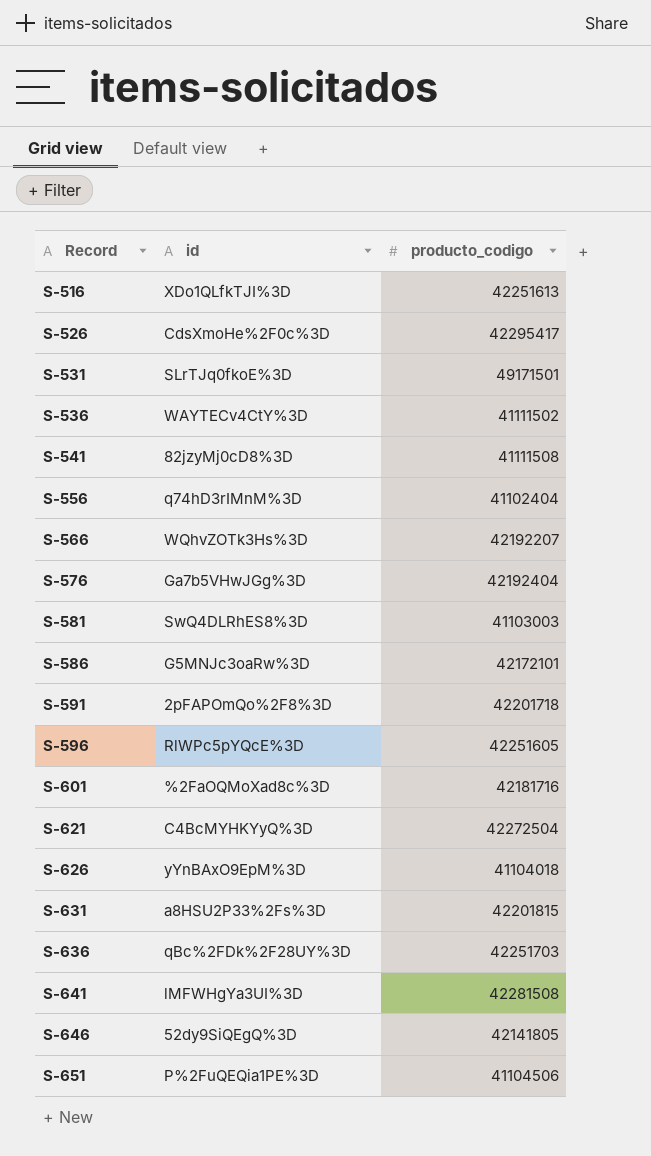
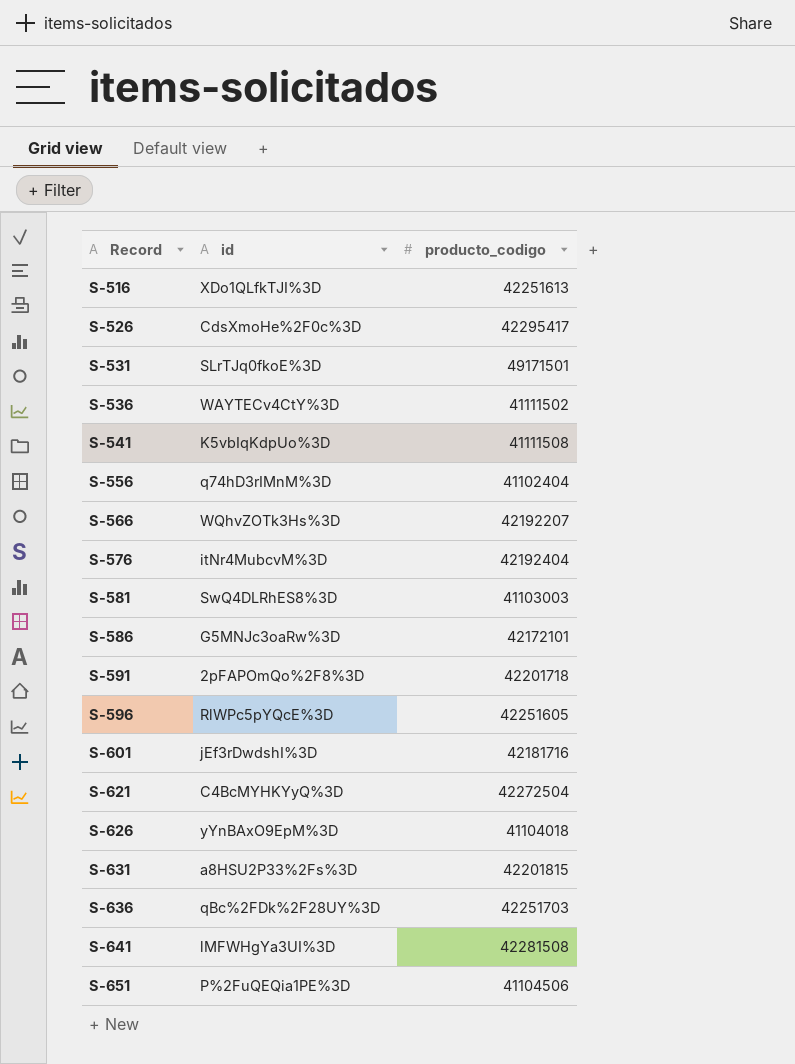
row S-646: 52dy9SiQEgQ%3D | 42141805 -> none
S-541 | id: 82jzyMj0cD8%3D -> K5vbIqKdpUo%3D
S-576 | id: Ga7b5VHwJGg%3D -> itNr4MubcvM%3D
S-601 | id: %2FaOQMoXad8c%3D -> jEf3rDwdshI%3D

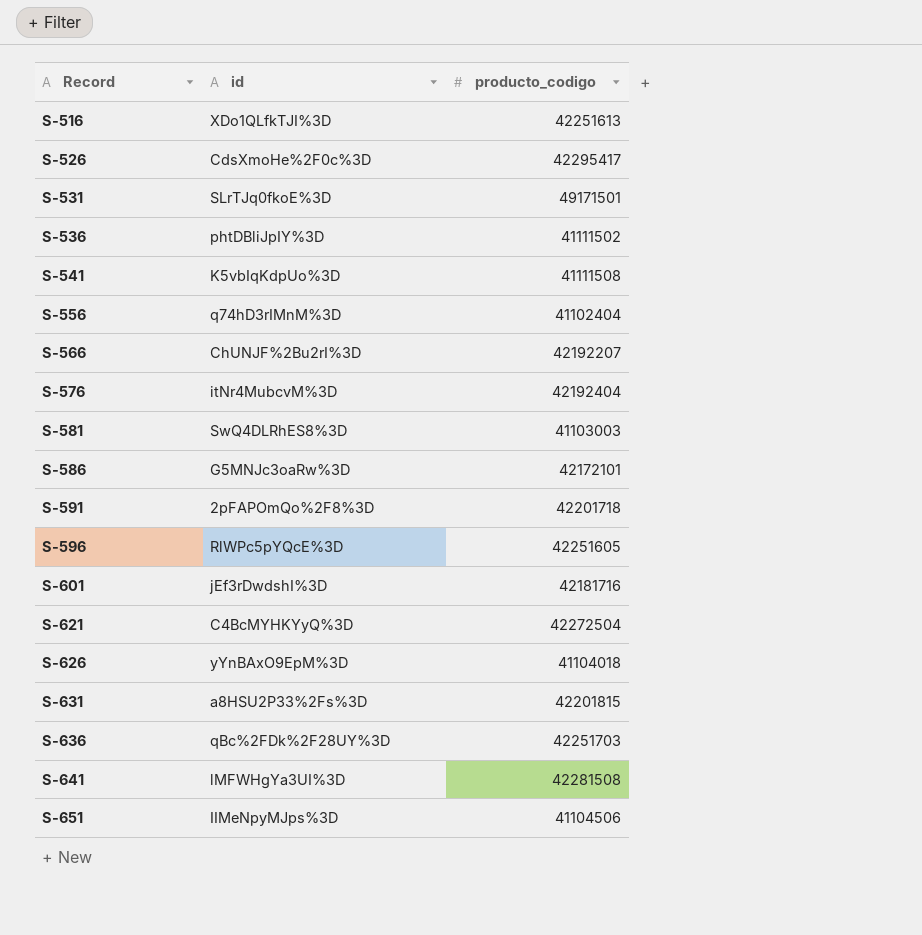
S-536 | id: WAYTECv4CtY%3D -> phtDBliJpIY%3D
S-566 | id: WQhvZOTk3Hs%3D -> ChUNJF%2Bu2rI%3D
S-651 | id: P%2FuQEQia1PE%3D -> IIMeNpyMJps%3D

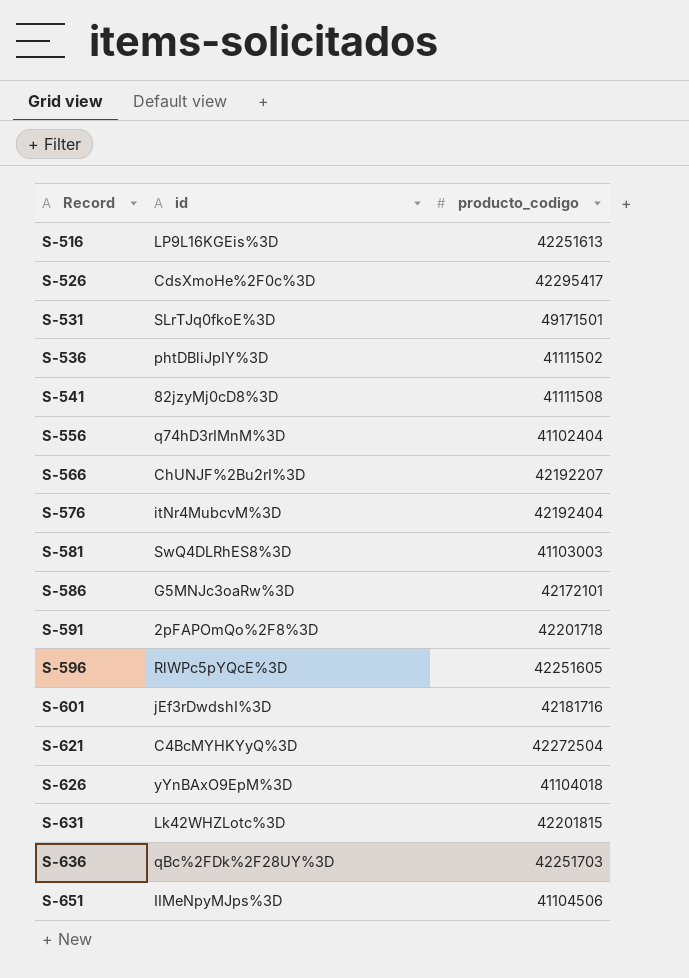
row S-641: lMFWHgYa3UI%3D | 42281508 -> none
S-516 | id: XDo1QLfkTJI%3D -> LP9L16KGEis%3D
S-541 | id: K5vbIqKdpUo%3D -> 82jzyMj0cD8%3D
S-631 | id: a8HSU2P33%2Fs%3D -> Lk42WHZLotc%3D

